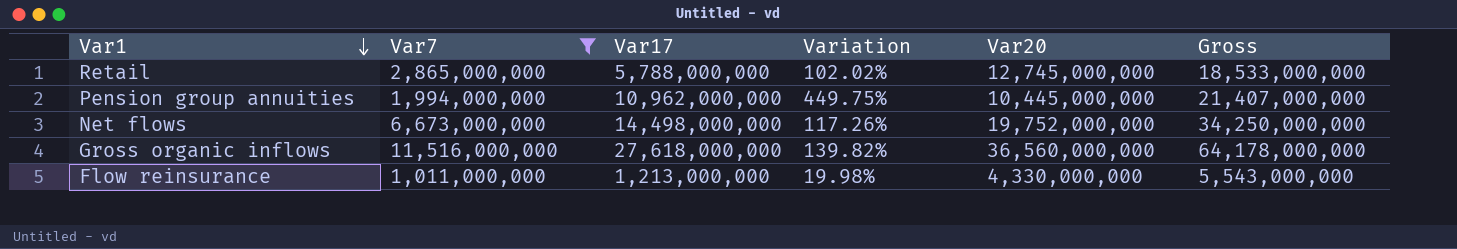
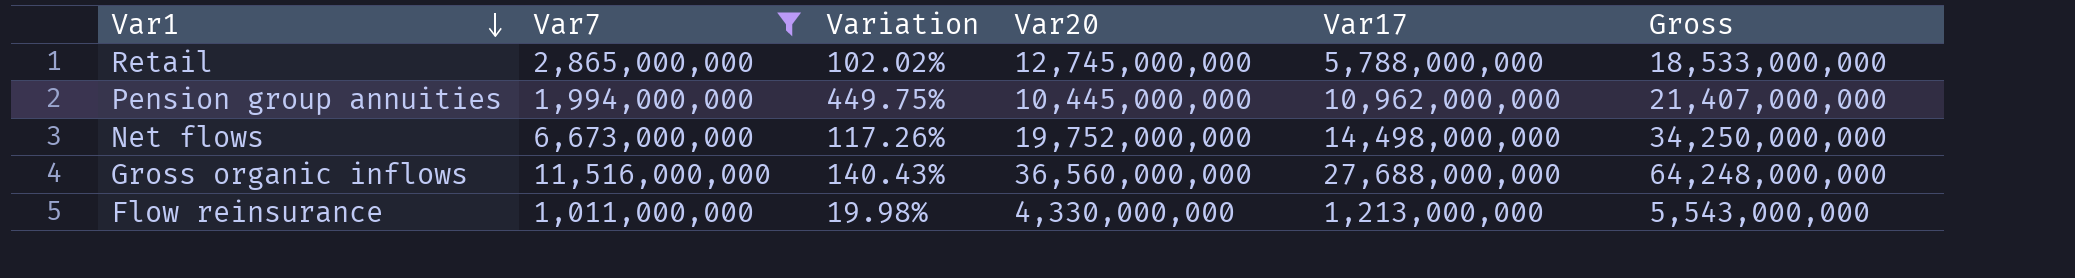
column Var17 | position: 3 -> 5
Gross organic inflows | Variation: 139.82% -> 140.43%
Gross organic inflows | Var17: 27,618,000,000 -> 27,688,000,000
Gross organic inflows | Gross: 64,178,000,000 -> 64,248,000,000

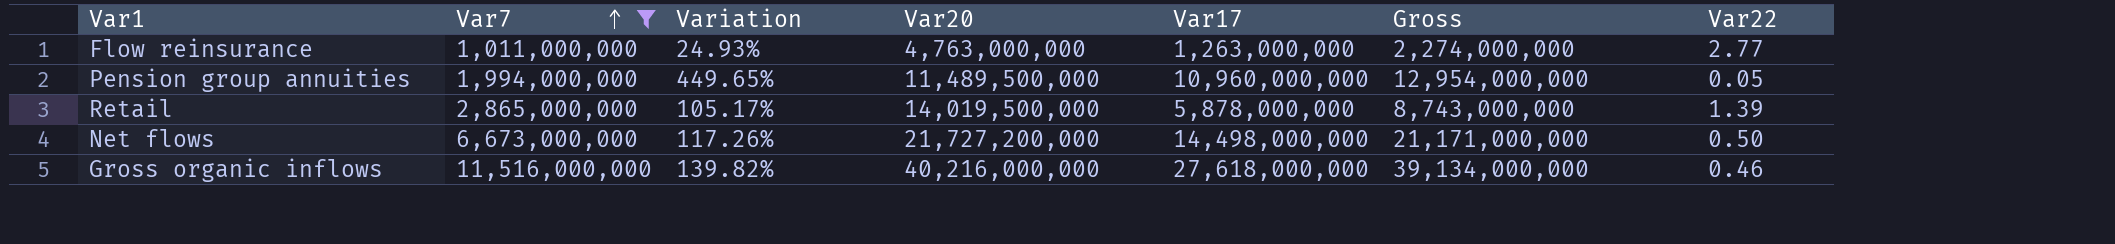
row order: Var1 descending -> Var7 ascending
column Gross | formula: [Var20] + [Var17] -> [Var7] + [Var17]
column Var22 | formula: none -> ([Var20] - [Var17]) / [Var17]
Flow reinsurance | Variation: 19.98% -> 24.93%
Flow reinsurance | Var20: 4,330,000,000 -> 4,763,000,000
Flow reinsurance | Var17: 1,213,000,000 -> 1,263,000,000
Pension group annuities | Variation: 449.75% -> 449.65%
Pension group annuities | Var20: 10,445,000,000 -> 11,489,500,000
Pension group annuities | Var17: 10,962,000,000 -> 10,960,000,000
Retail | Variation: 102.02% -> 105.17%
Retail | Var20: 12,745,000,000 -> 14,019,500,000
Retail | Var17: 5,788,000,000 -> 5,878,000,000
Net flows | Var20: 19,752,000,000 -> 21,727,200,000
Gross organic inflows | Variation: 140.43% -> 139.82%
Gross organic inflows | Var20: 36,560,000,000 -> 40,216,000,000
Gross organic inflows | Var17: 27,688,000,000 -> 27,618,000,000

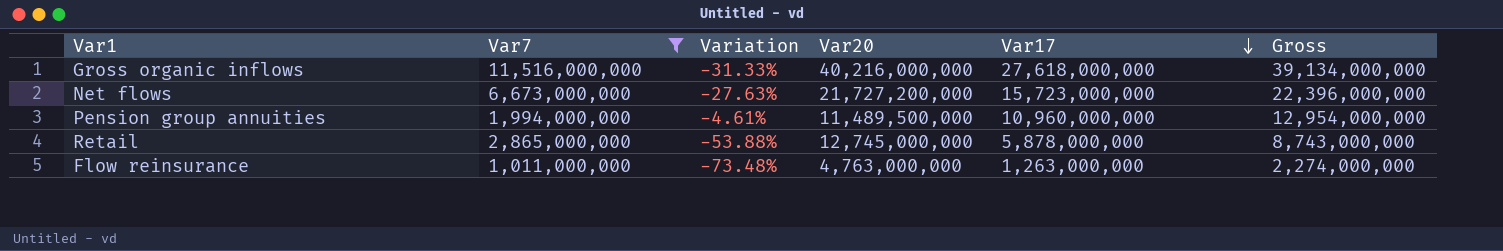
row order: Var7 ascending -> Var17 descending
column Var22 | formula: ([Var20] - [Var17]) / [Var17] -> none
column Variation | formula: ([Var17] - [Var7]) / [Var7] -> ([Var17] - [Var20]) / [Var20]
Net flows | Var17: 14,498,000,000 -> 15,723,000,000
Net flows | Gross: 21,171,000,000 -> 22,396,000,000
Retail | Var20: 14,019,500,000 -> 12,745,000,000

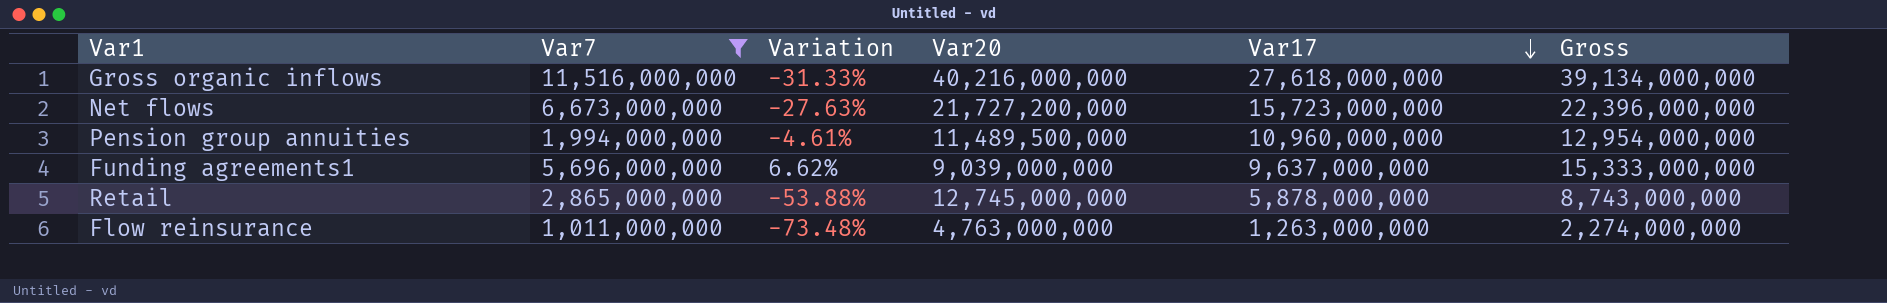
row Funding agreements1: none -> 5,696,000,000 | 6.62% | 9,039,000,000 | 9,637,000,000 | 15,333,000,000

